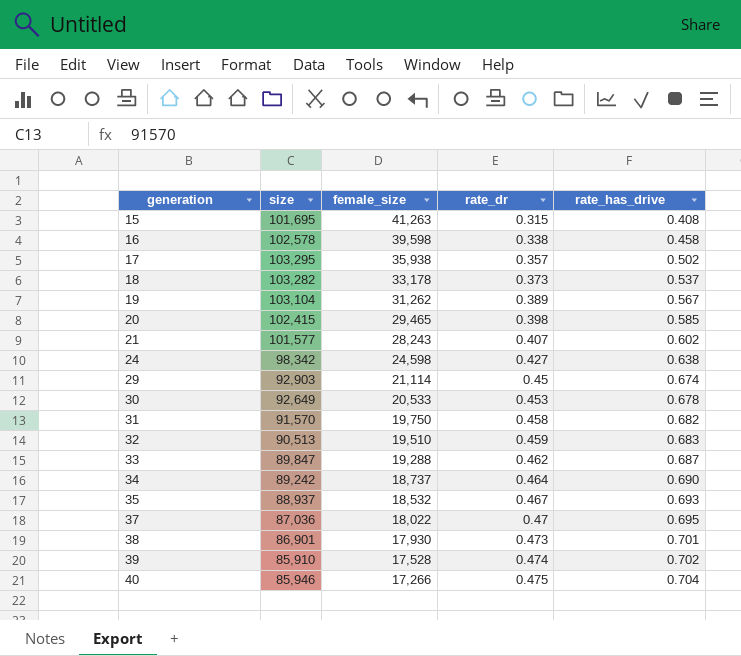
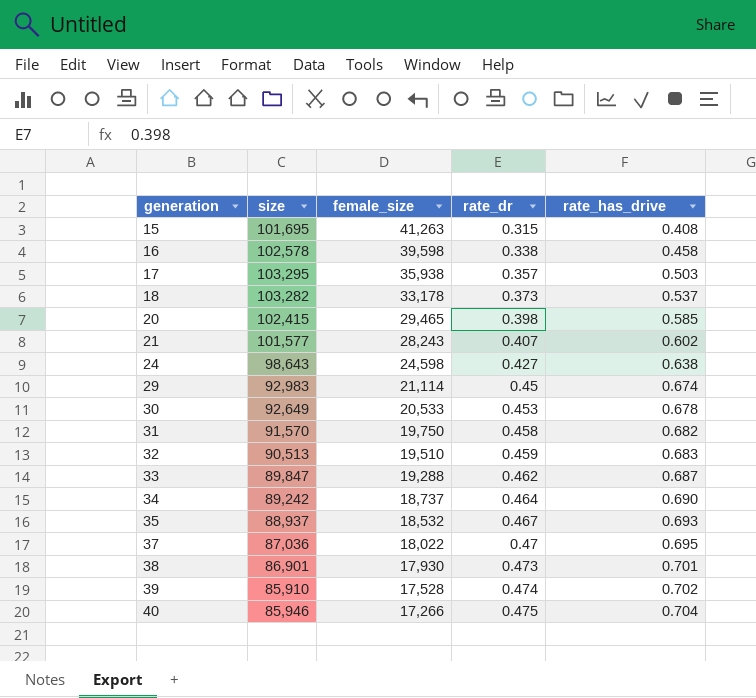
row 19: 103,104 | 31,262 | 0.389 | 0.567 -> none
17 | rate_has_drive: 0.502 -> 0.503
24 | size: 98,342 -> 98,643
29 | size: 92,903 -> 92,983

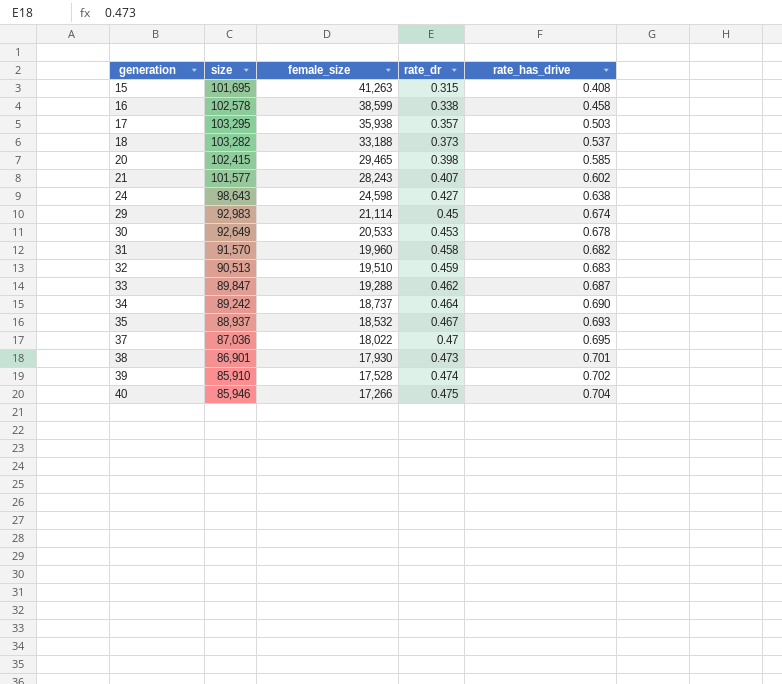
16 | female_size: 39,598 -> 38,599
18 | female_size: 33,178 -> 33,188
31 | female_size: 19,750 -> 19,960

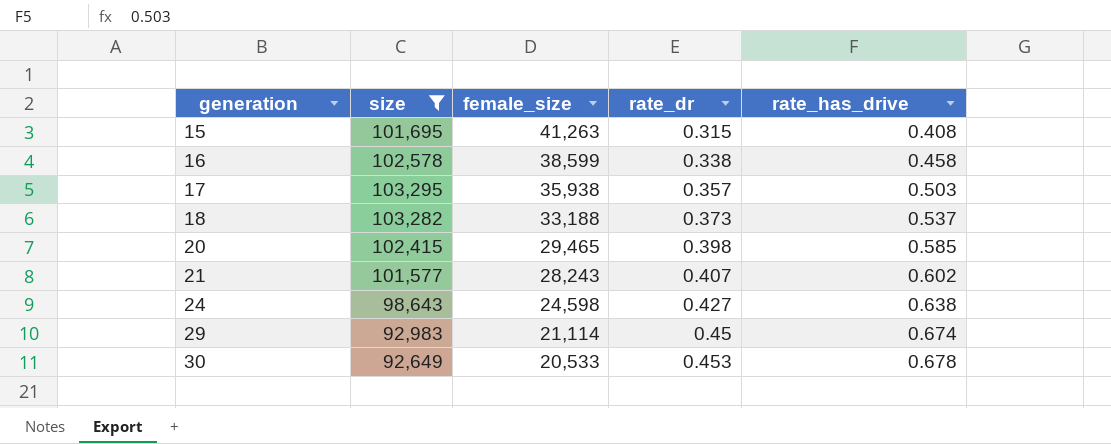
filter: none -> size >= 92,649

